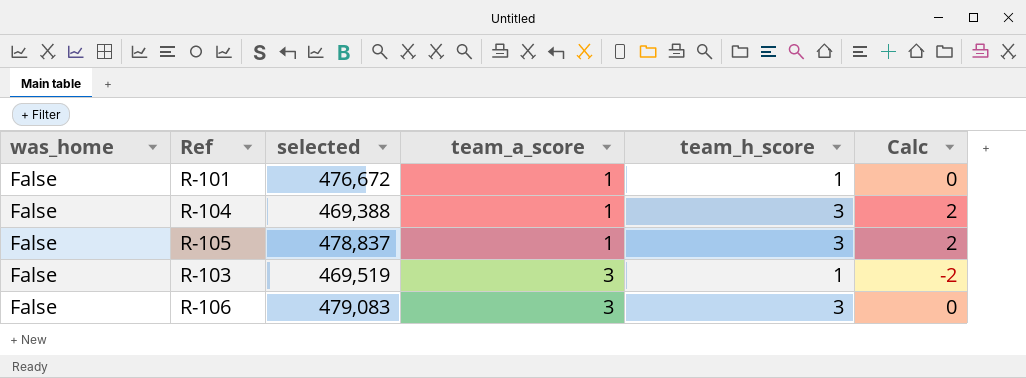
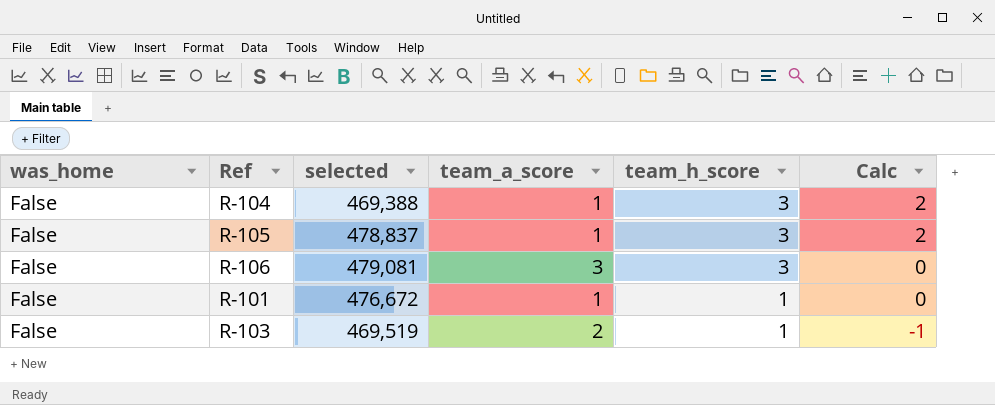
row order: team_a_score ascending -> team_h_score descending
R-106 | selected: 479,083 -> 479,081
R-103 | team_a_score: 3 -> 2
R-103 | Calc: -2 -> -1

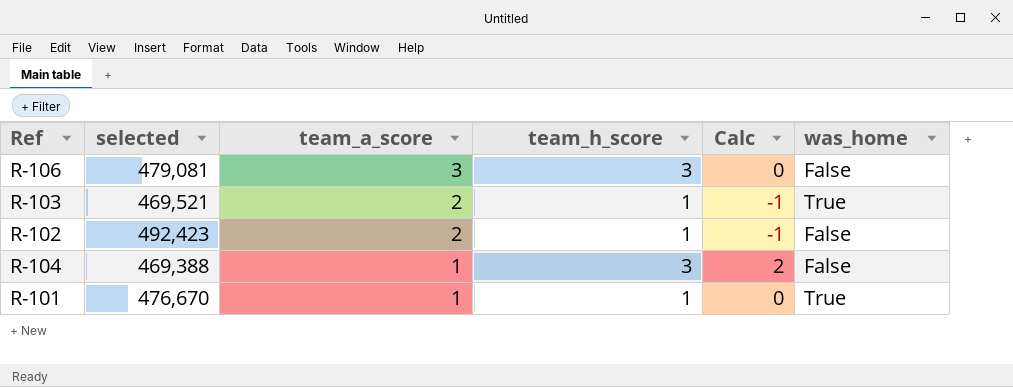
row order: team_h_score descending -> team_a_score descending
column was_home | position: 1 -> 6
row R-105: False | 478,837 | 1 | 3 | 2 -> none
R-103 | selected: 469,519 -> 469,521
R-103 | was_home: False -> True
row R-102: none -> 492,423 | 2 | 1 | -1 | False
R-101 | selected: 476,672 -> 476,670
R-101 | was_home: False -> True

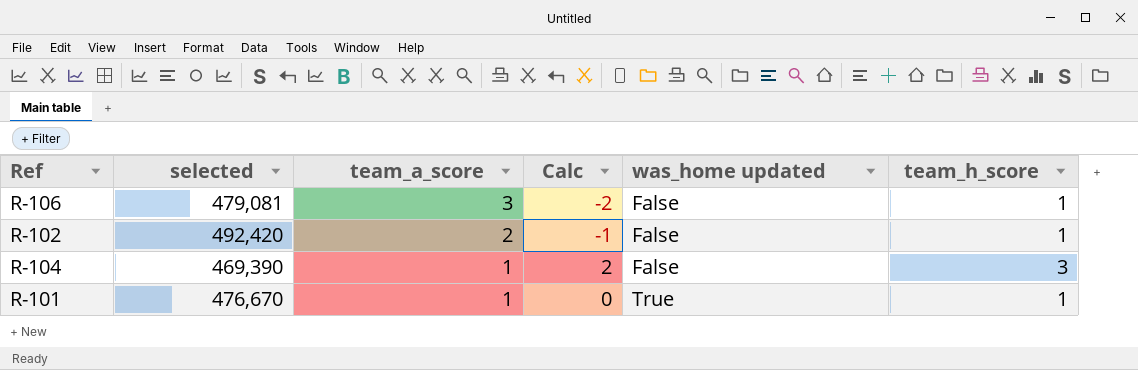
column name: was_home -> was_home updated
column team_h_score | position: 4 -> 6
row R-103: 469,521 | 2 | 1 | -1 | True -> none
R-106 | Calc: 0 -> -2
R-106 | team_h_score: 3 -> 1
R-102 | selected: 492,423 -> 492,420
R-104 | selected: 469,388 -> 469,390

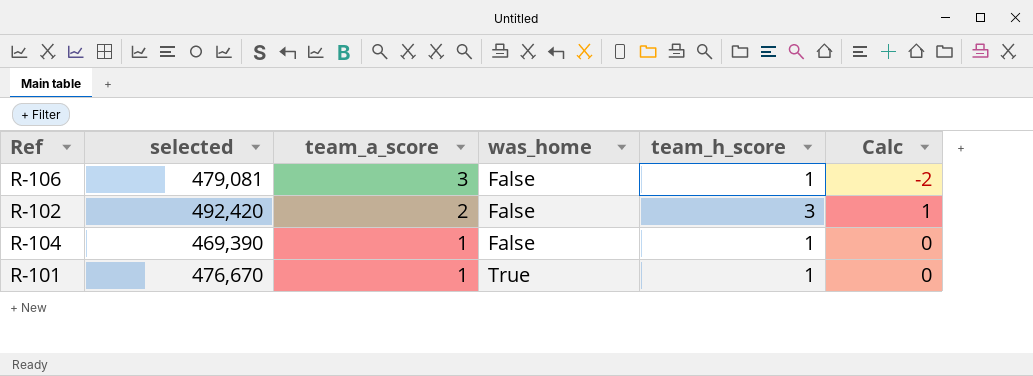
column name: was_home updated -> was_home
column Calc | position: 4 -> 6
R-102 | team_h_score: 1 -> 3
R-102 | Calc: -1 -> 1
R-104 | team_h_score: 3 -> 1
R-104 | Calc: 2 -> 0

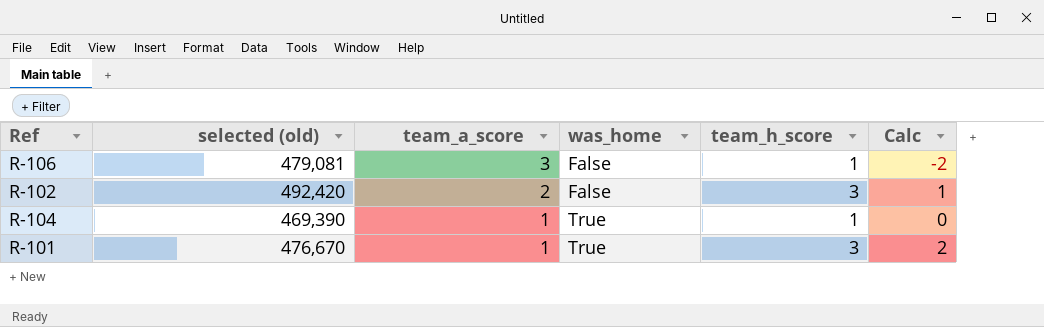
column name: selected -> selected (old)
R-104 | was_home: False -> True
R-101 | team_h_score: 1 -> 3
R-101 | Calc: 0 -> 2

